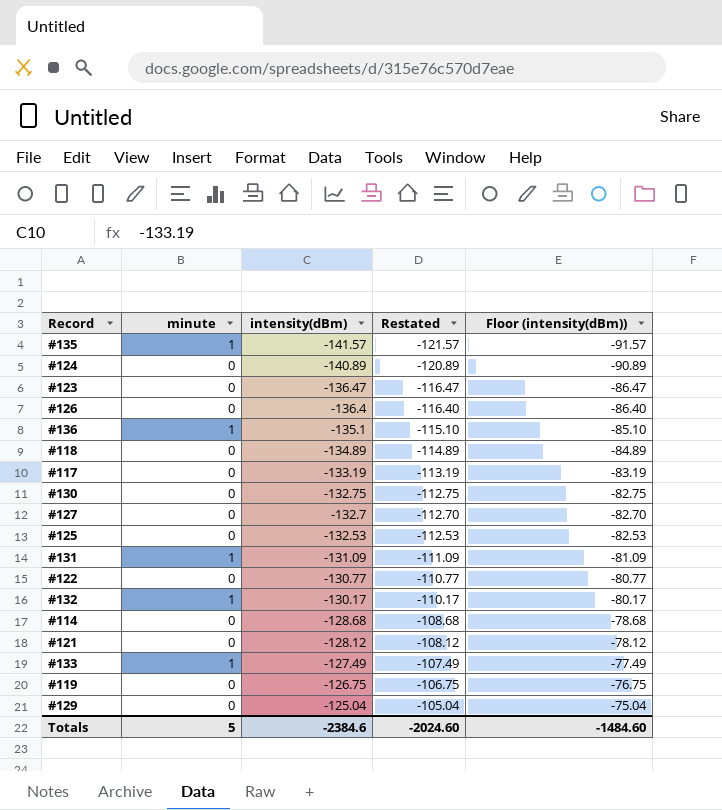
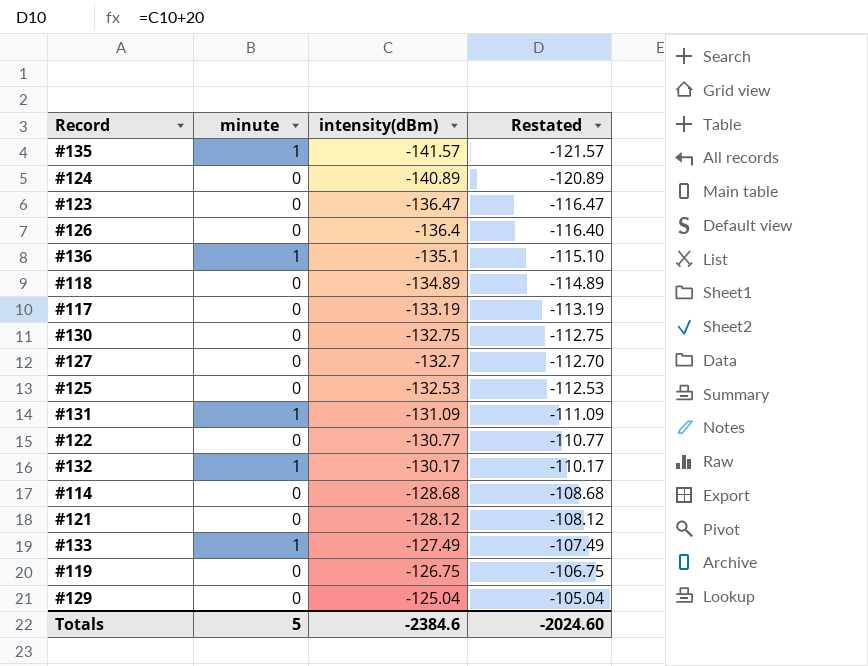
column Floor (intensity(dBm)) | formula: [intensity(dBm)] + 50 -> none

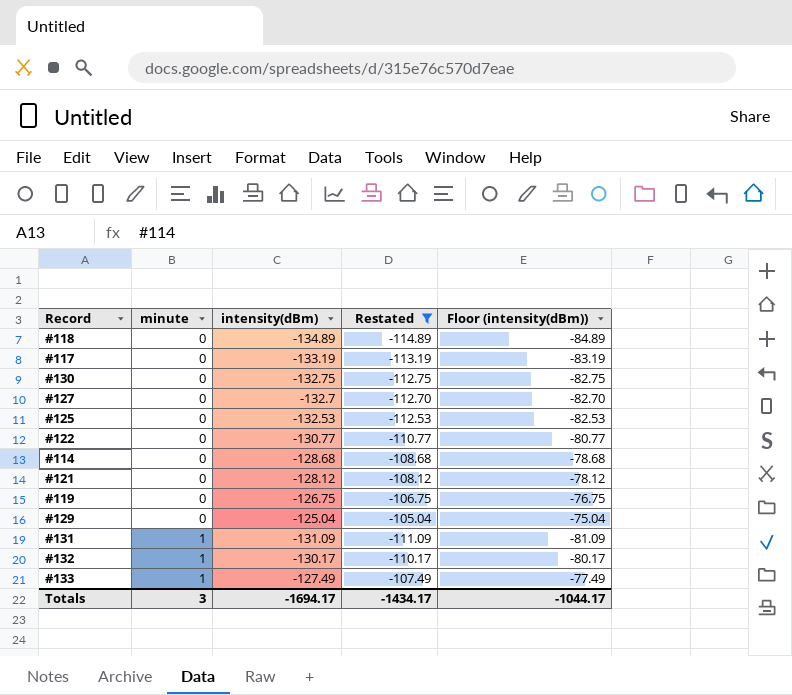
filter: none -> Restated >= -114.89
row order: intensity(dBm) ascending -> minute ascending
column Floor (intensity(dBm)) | formula: none -> [intensity(dBm)] + 50
Totals | minute: 5 -> 3
Totals | intensity(dBm): -2384.6 -> -1694.17
Totals | Restated: -2024.60 -> -1434.17

